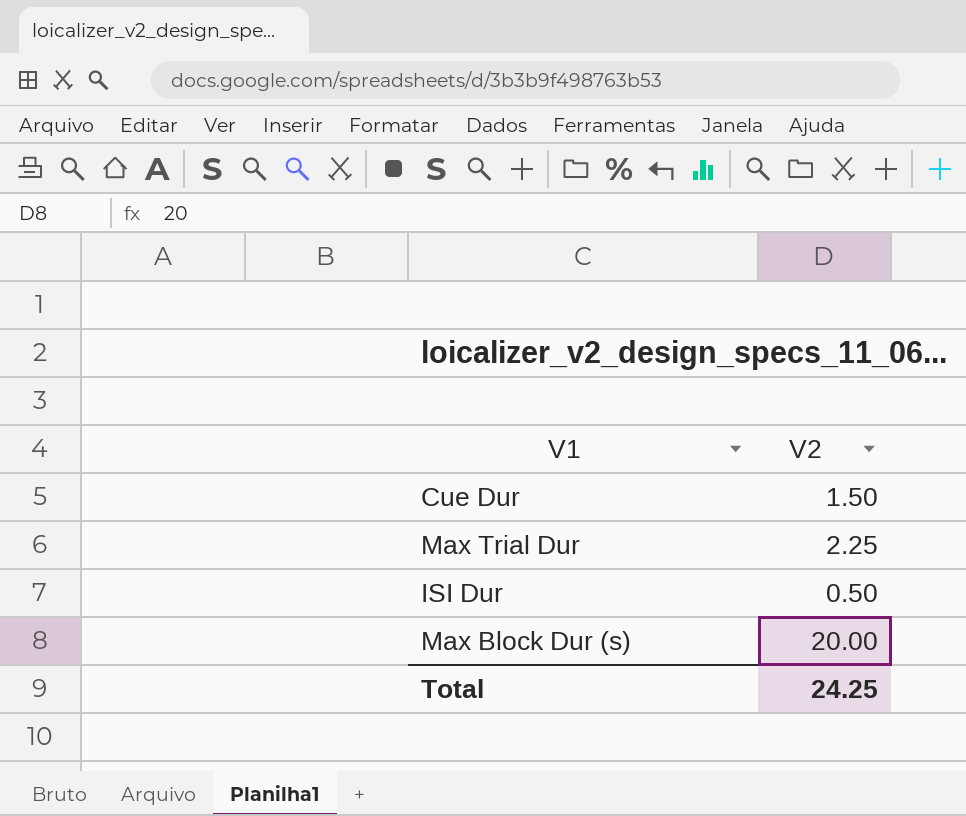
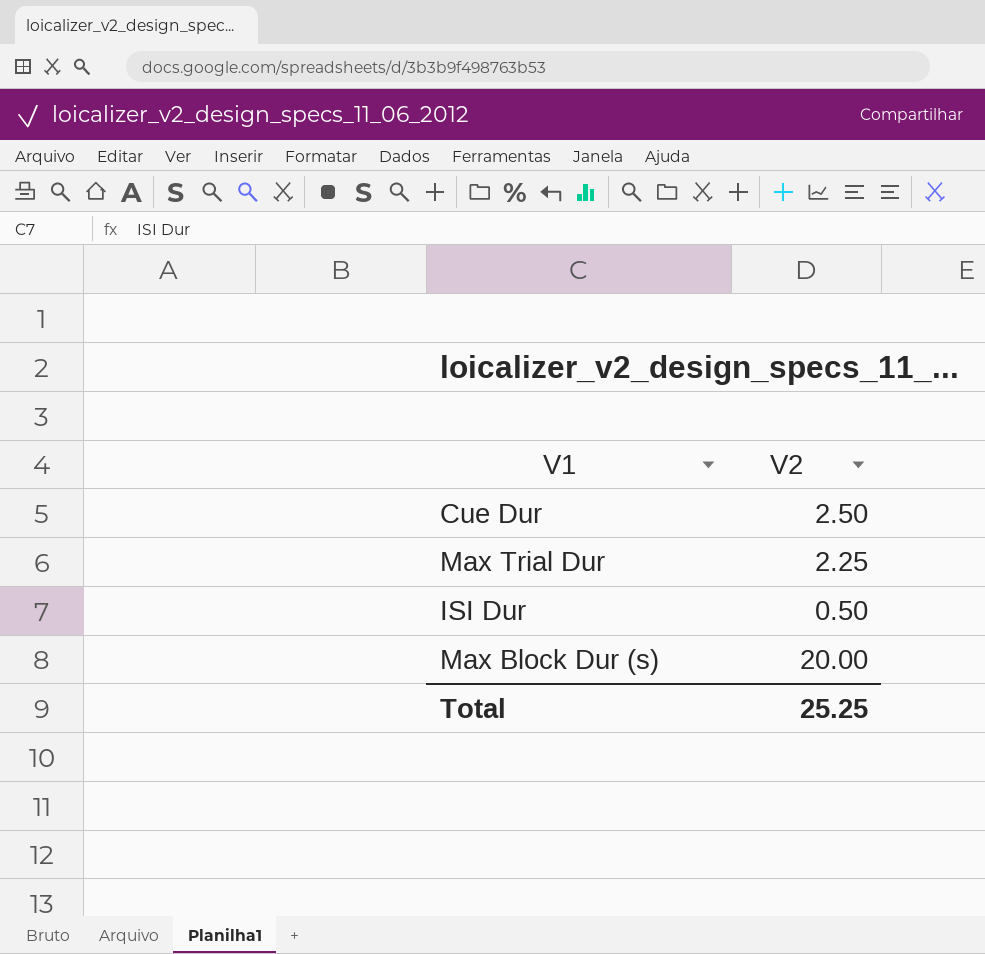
Cue Dur | V2: 1.50 -> 2.50
Total | V2: 24.25 -> 25.25

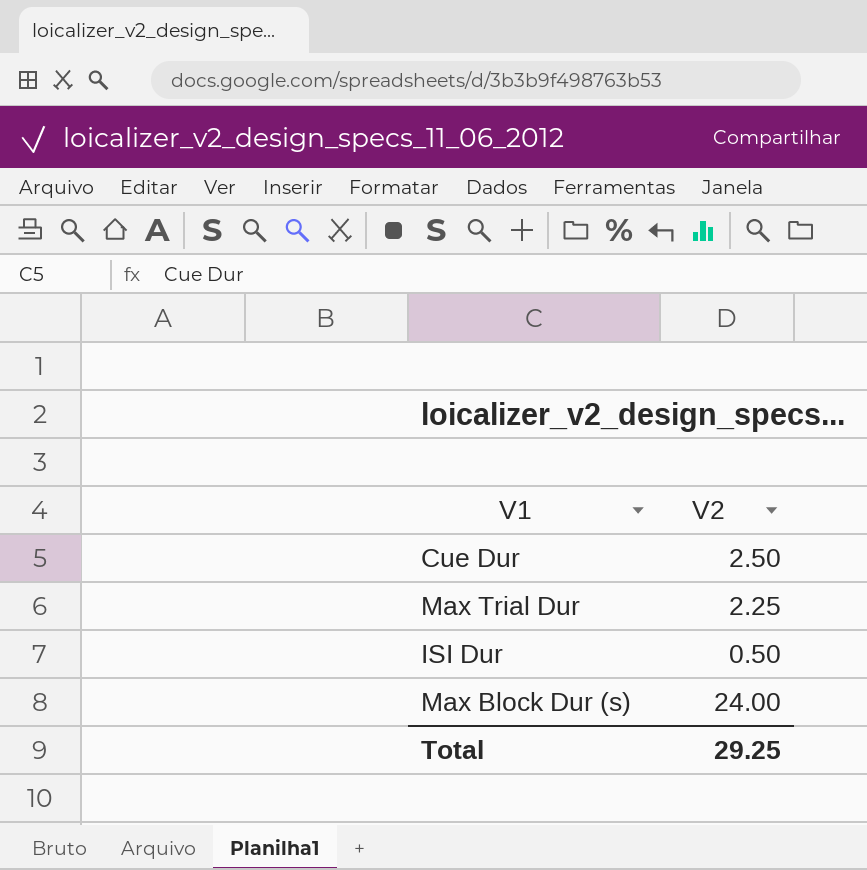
Max Block Dur (s) | V2: 20.00 -> 24.00
Total | V2: 25.25 -> 29.25

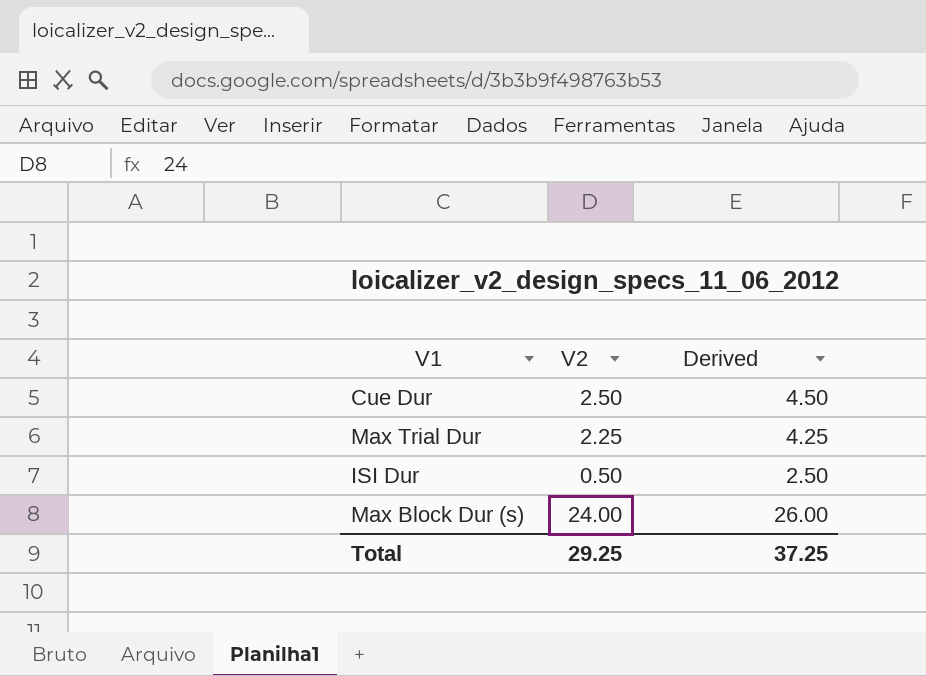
column Derived | formula: none -> [V2] + 2

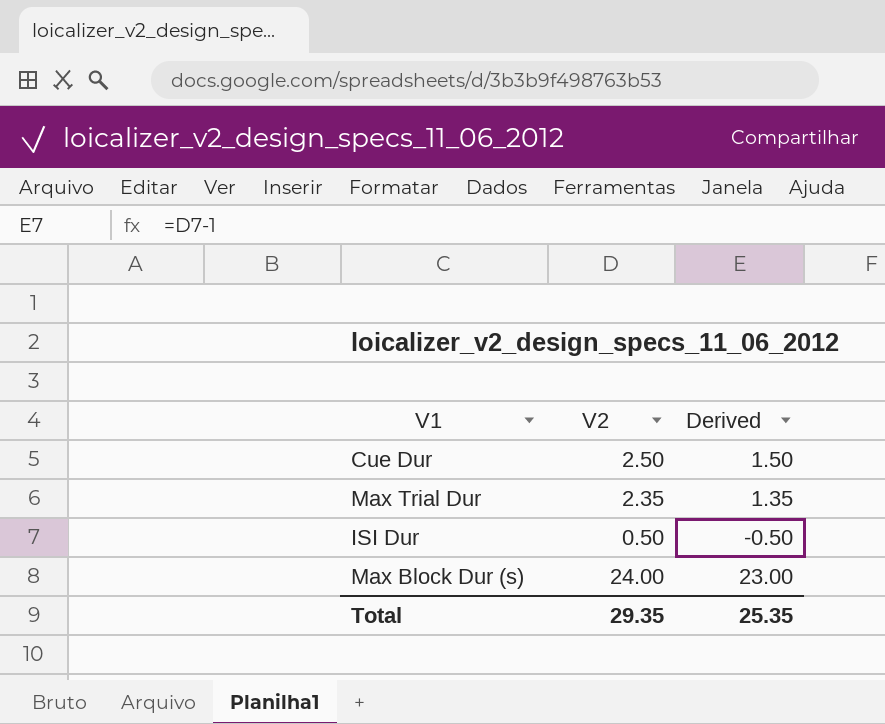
column Derived | formula: [V2] + 2 -> [V2] - 1
Max Trial Dur | V2: 2.25 -> 2.35
Total | V2: 29.25 -> 29.35
Total | Derived: 37.25 -> 25.35

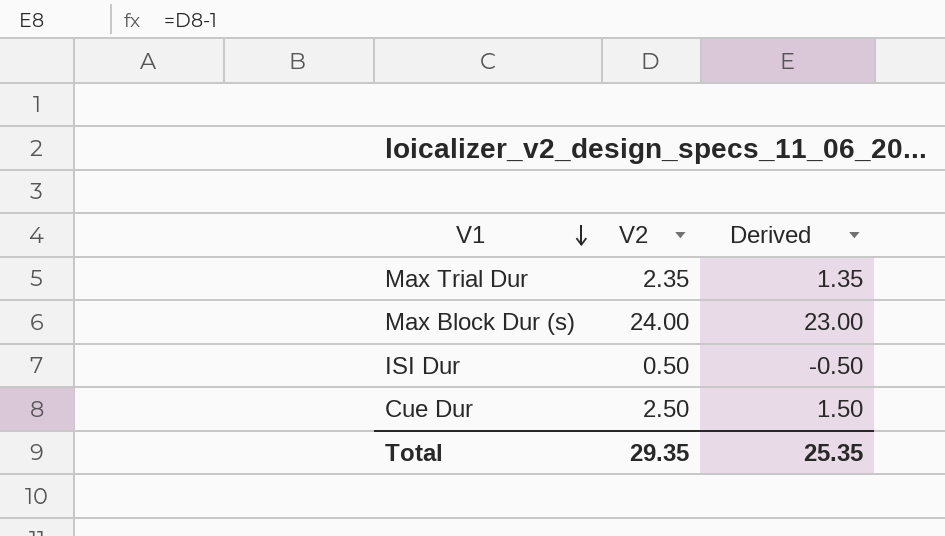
row order: none -> V1 descending

